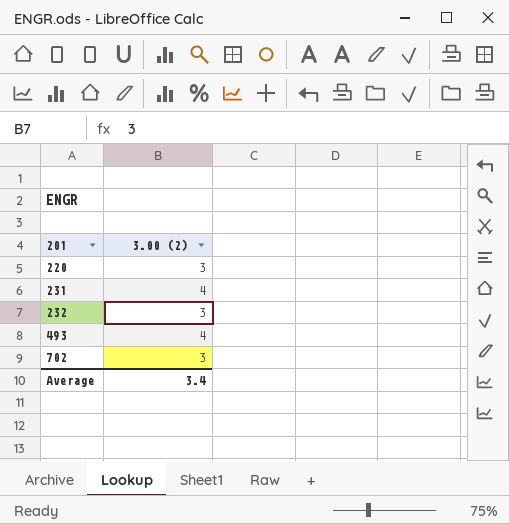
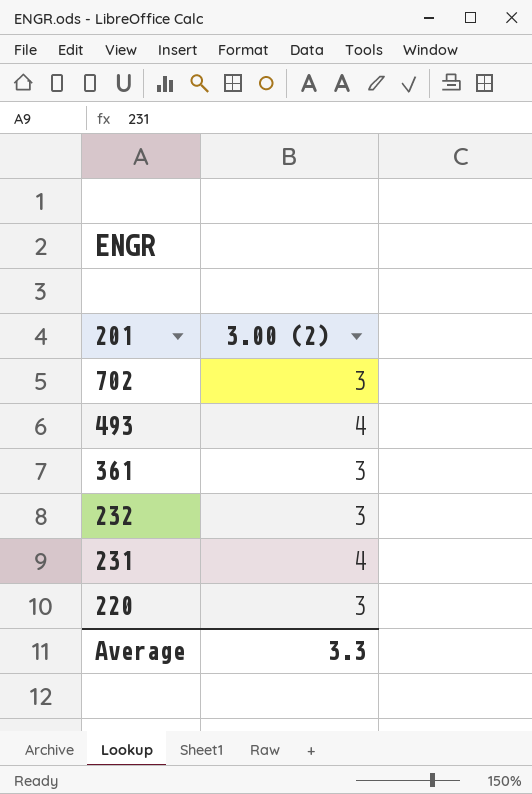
row order: 201 ascending -> 201 descending
row 361: none -> 3
Average | 3.00 (2): 3.4 -> 3.3

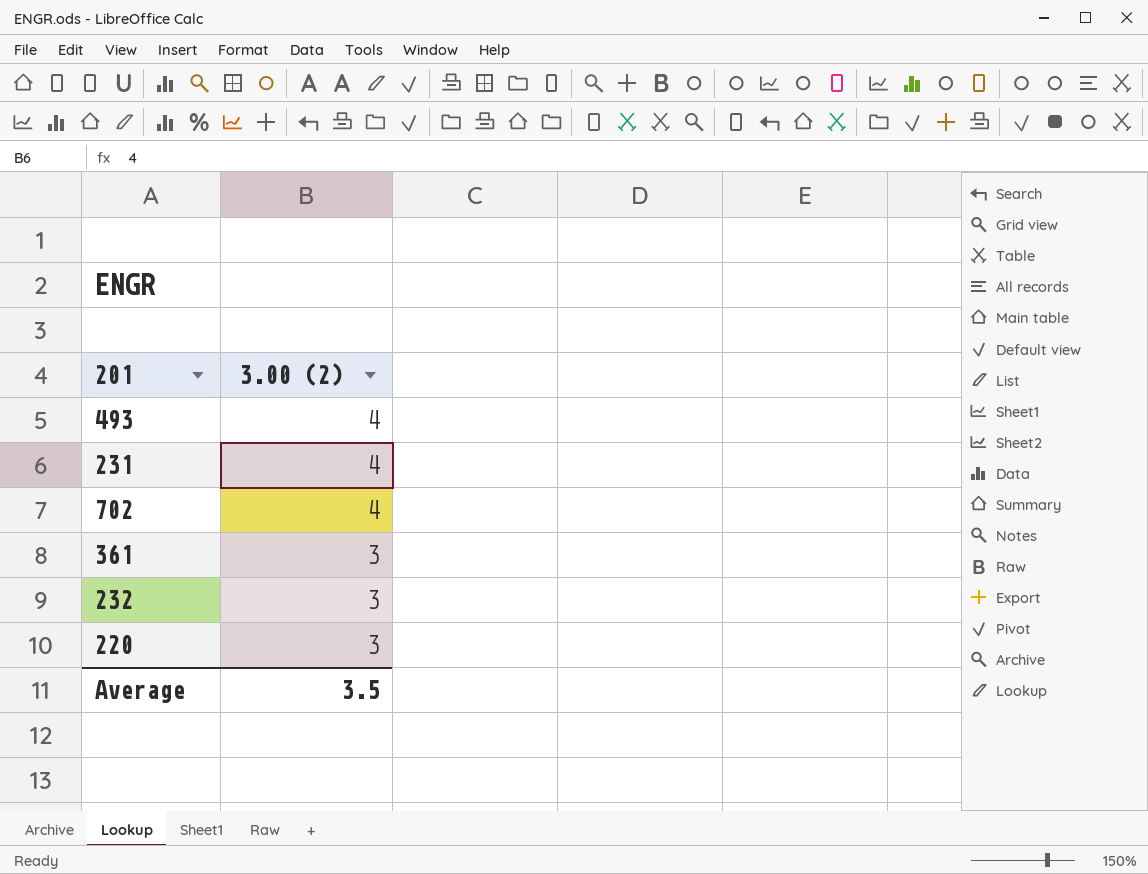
row order: 201 descending -> 3.00 (2) descending
702 | 3.00 (2): 3 -> 4
Average | 3.00 (2): 3.3 -> 3.5

